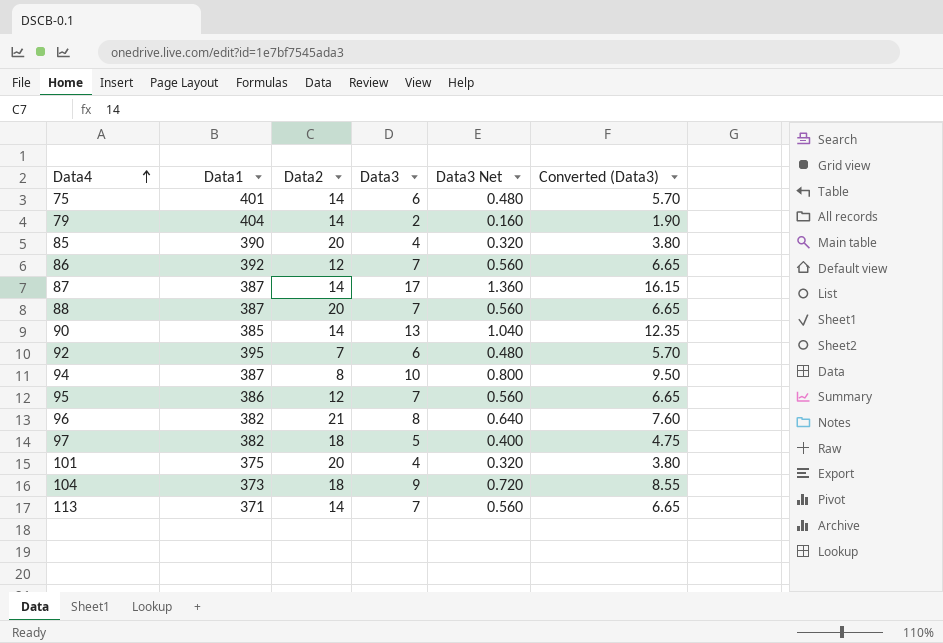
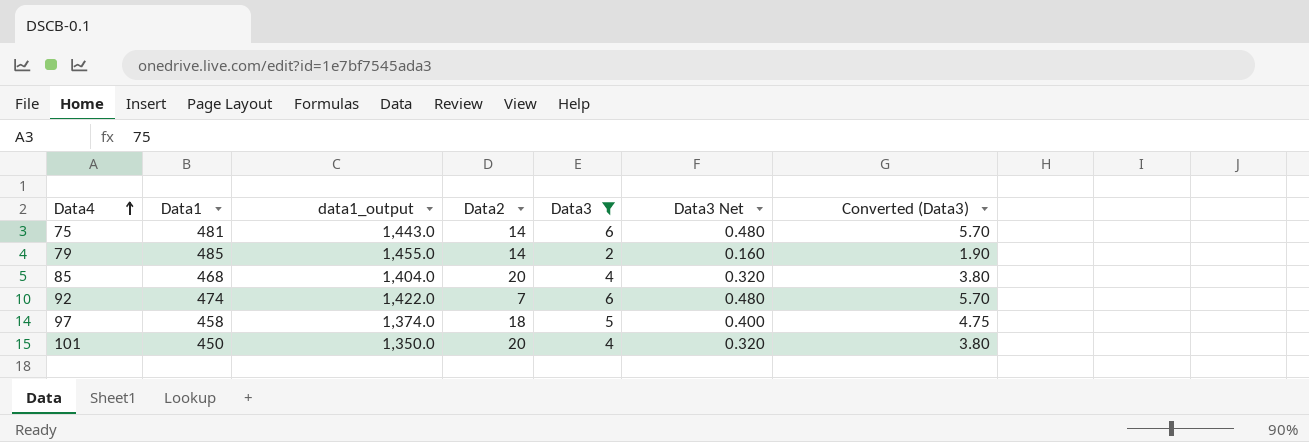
filter: none -> Data3 <= 6
column data1_output | formula: none -> [Data1] * 3
75 | Data1: 401 -> 481
79 | Data1: 404 -> 485
85 | Data1: 390 -> 468
92 | Data1: 395 -> 474
97 | Data1: 382 -> 458
101 | Data1: 375 -> 450

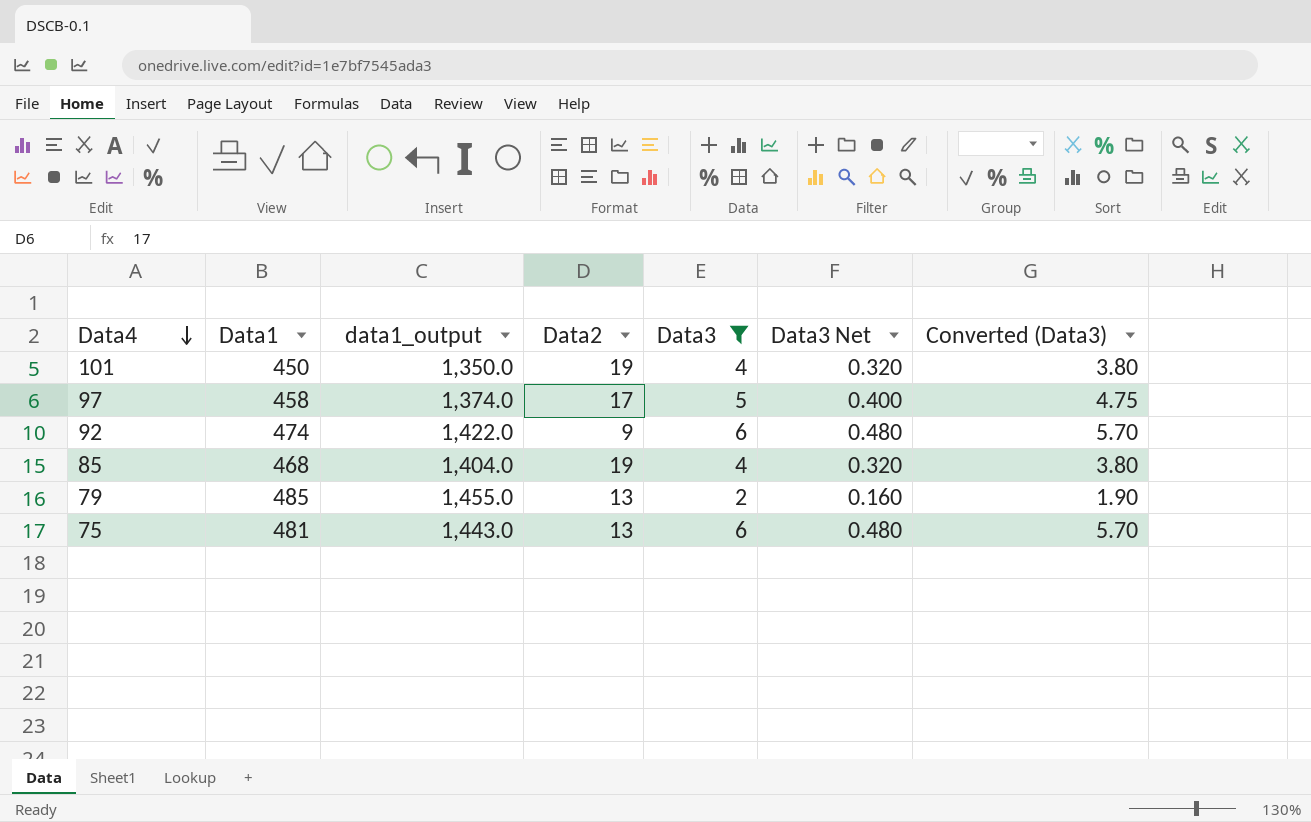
row order: Data4 ascending -> Data4 descending
101 | Data2: 20 -> 19
97 | Data2: 18 -> 17
92 | Data2: 7 -> 9
85 | Data2: 20 -> 19
79 | Data2: 14 -> 13
75 | Data2: 14 -> 13

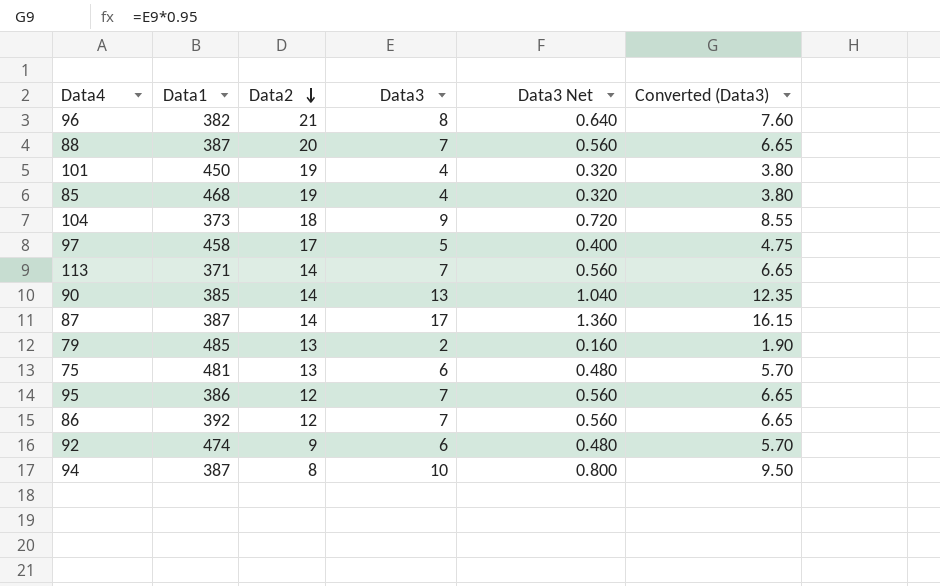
filter: Data3 <= 6 -> none
row order: Data4 descending -> Data2 descending
column data1_output | formula: [Data1] * 3 -> none

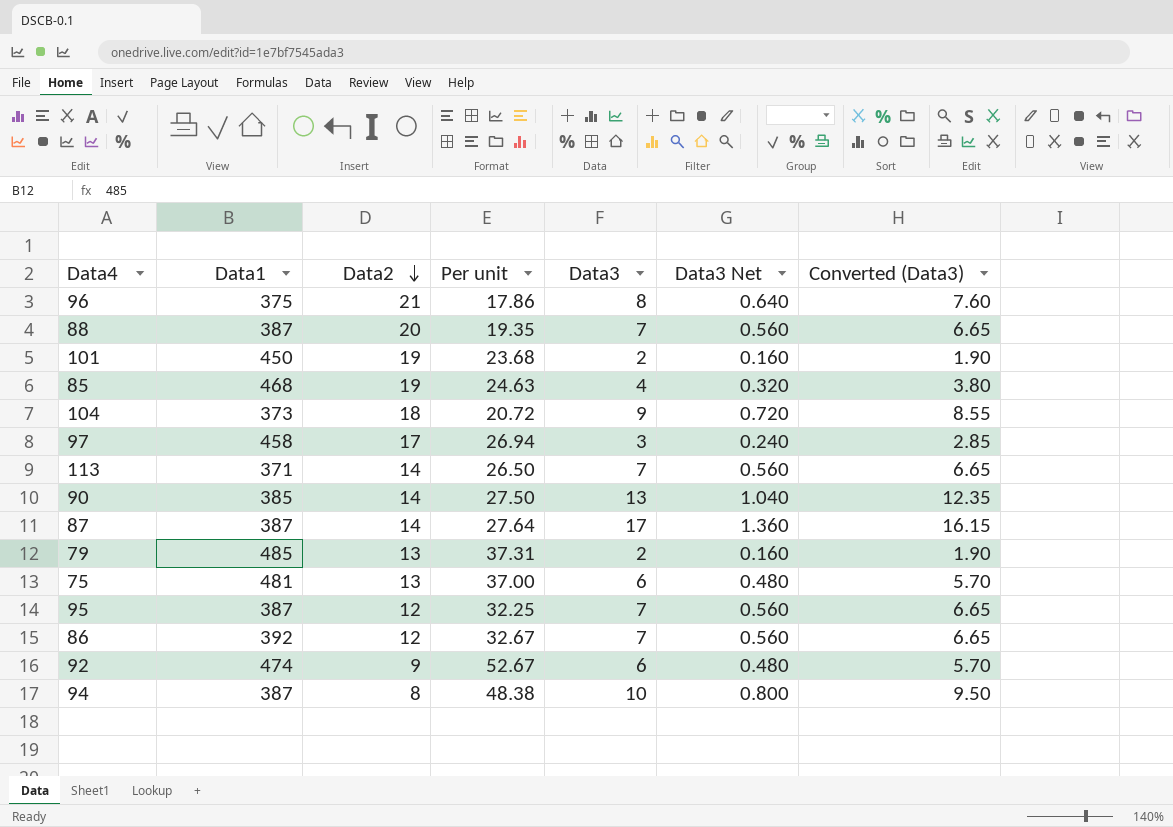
column Per unit | formula: none -> [Data1] / [Data2]
96 | Data1: 382 -> 375
101 | Data3: 4 -> 2
101 | Data3 Net: 0.320 -> 0.160
101 | Converted (Data3): 3.80 -> 1.90
97 | Data3: 5 -> 3
97 | Data3 Net: 0.400 -> 0.240
97 | Converted (Data3): 4.75 -> 2.85
95 | Data1: 386 -> 387

